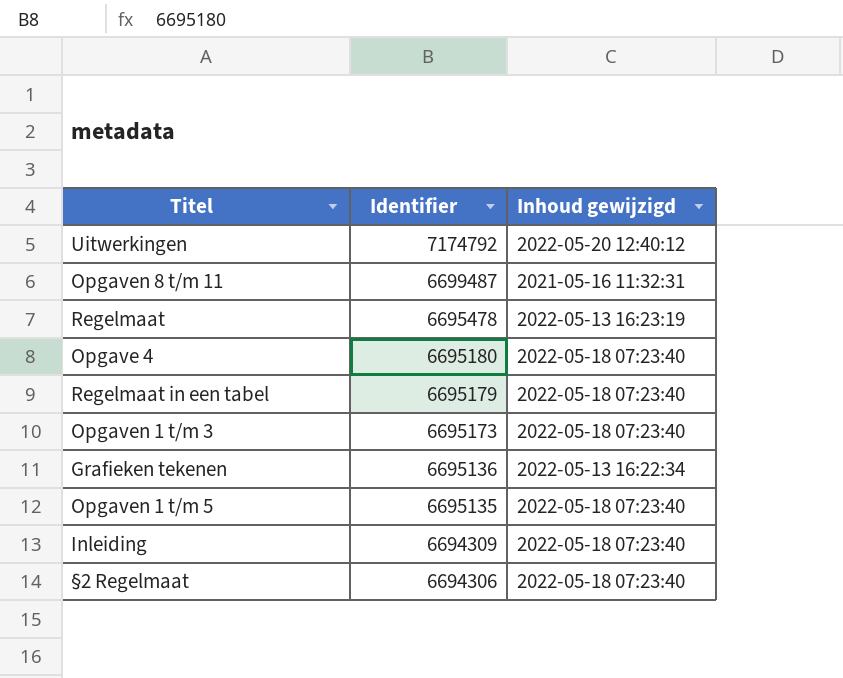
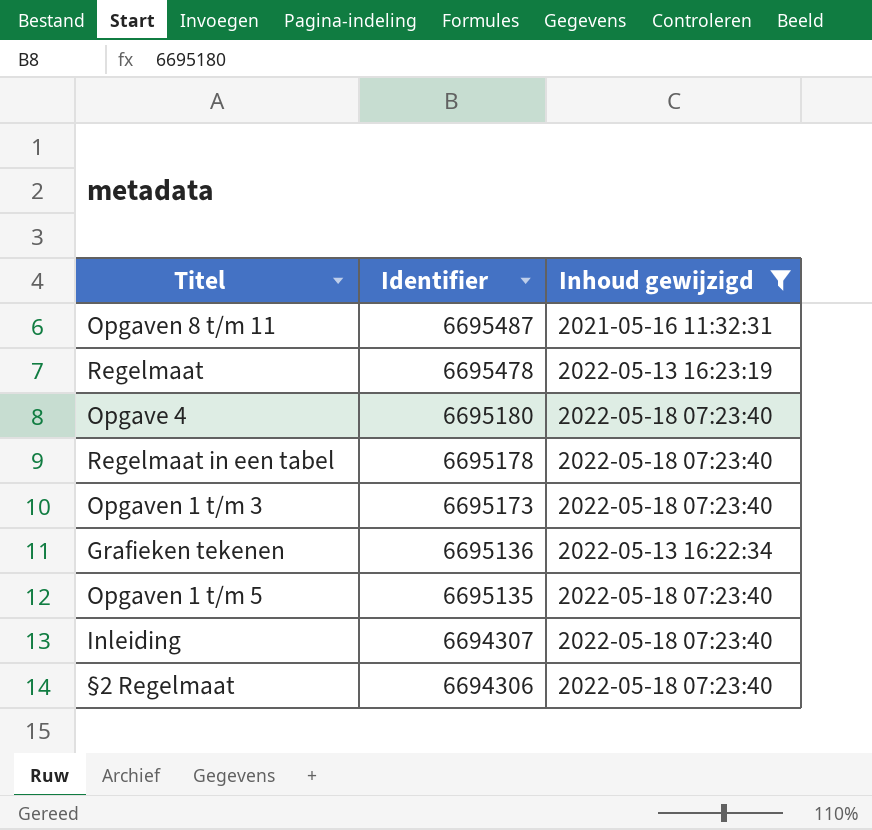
filter: none -> Inhoud gewijzigd != 2022-05-20 12:40:12
Opgaven 8 t/m 11 | Identifier: 6699487 -> 6695487
Regelmaat in een tabel | Identifier: 6695179 -> 6695178
Inleiding | Identifier: 6694309 -> 6694307

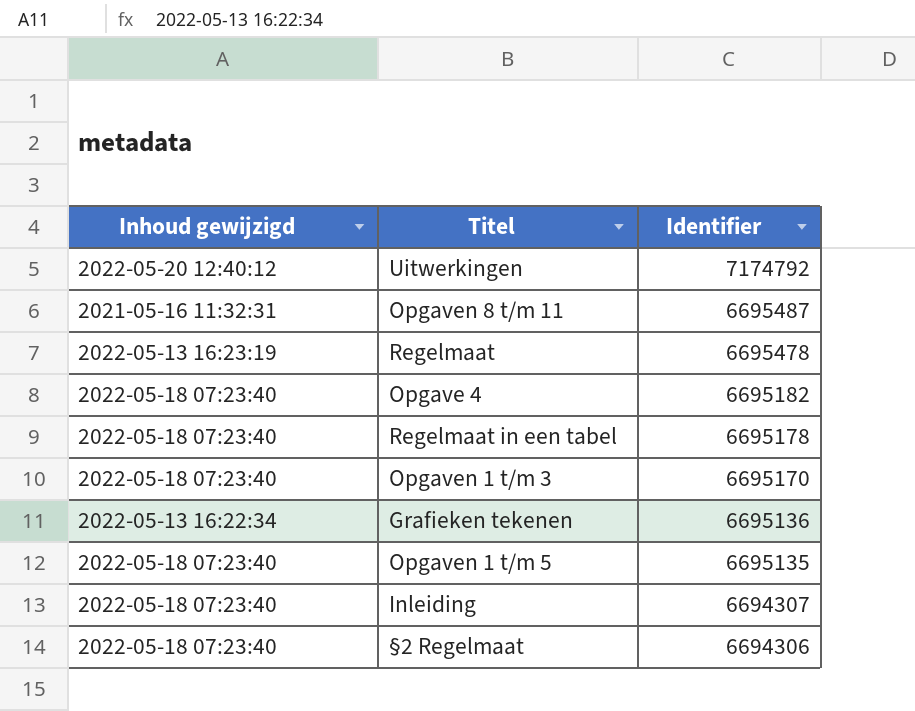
filter: Inhoud gewijzigd != 2022-05-20 12:40:12 -> none
column Inhoud gewijzigd | position: 3 -> 1
Opgave 4 | Identifier: 6695180 -> 6695182
Opgaven 1 t/m 3 | Identifier: 6695173 -> 6695170

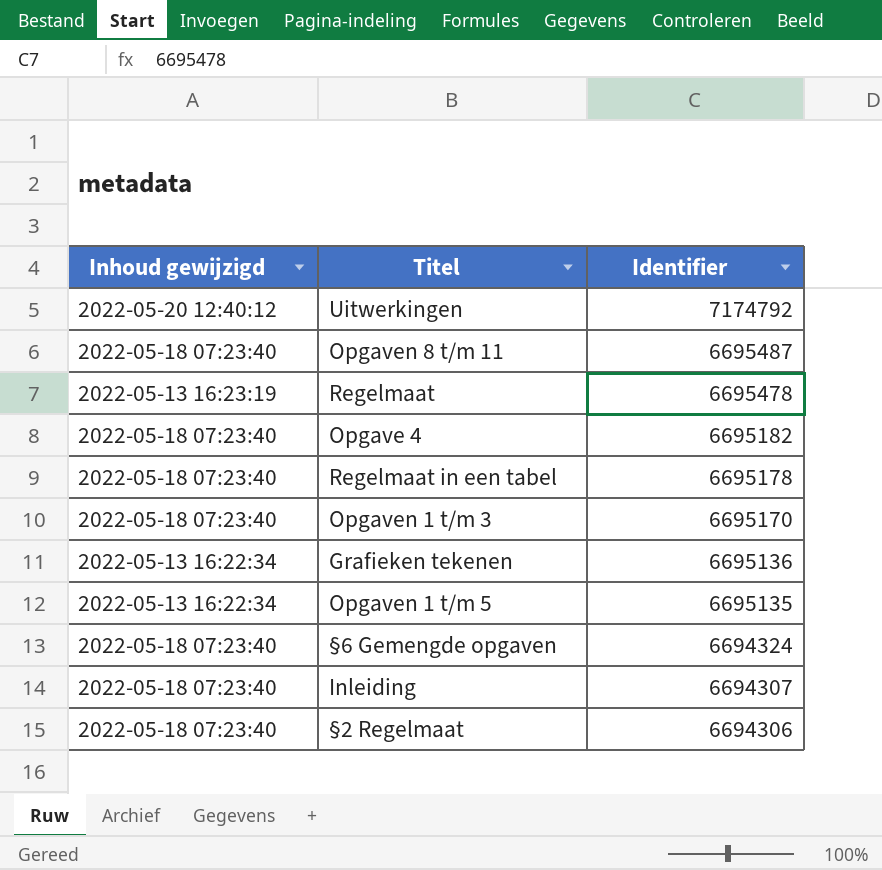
Opgaven 8 t/m 11 | Inhoud gewijzigd: 2021-05-16 11:32:31 -> 2022-05-18 07:23:40
Opgaven 1 t/m 5 | Inhoud gewijzigd: 2022-05-18 07:23:40 -> 2022-05-13 16:22:34
row §6 Gemengde opgaven: none -> 2022-05-18 07:23:40 | 6694324

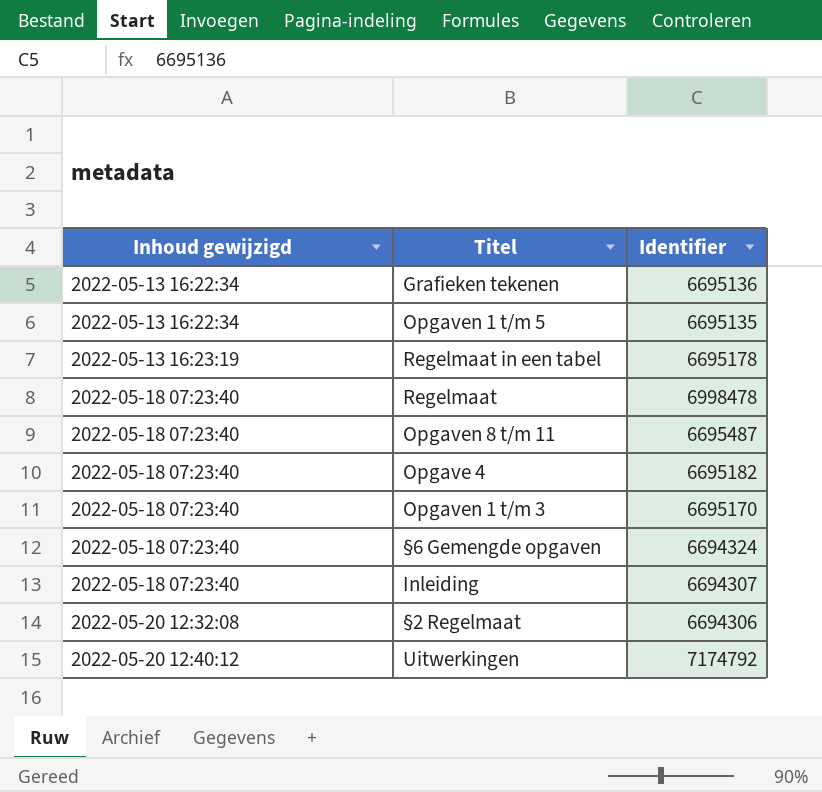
row order: Identifier descending -> Inhoud gewijzigd ascending
Regelmaat in een tabel | Inhoud gewijzigd: 2022-05-18 07:23:40 -> 2022-05-13 16:23:19
Regelmaat | Inhoud gewijzigd: 2022-05-13 16:23:19 -> 2022-05-18 07:23:40
Regelmaat | Identifier: 6695478 -> 6998478
§2 Regelmaat | Inhoud gewijzigd: 2022-05-18 07:23:40 -> 2022-05-20 12:32:08

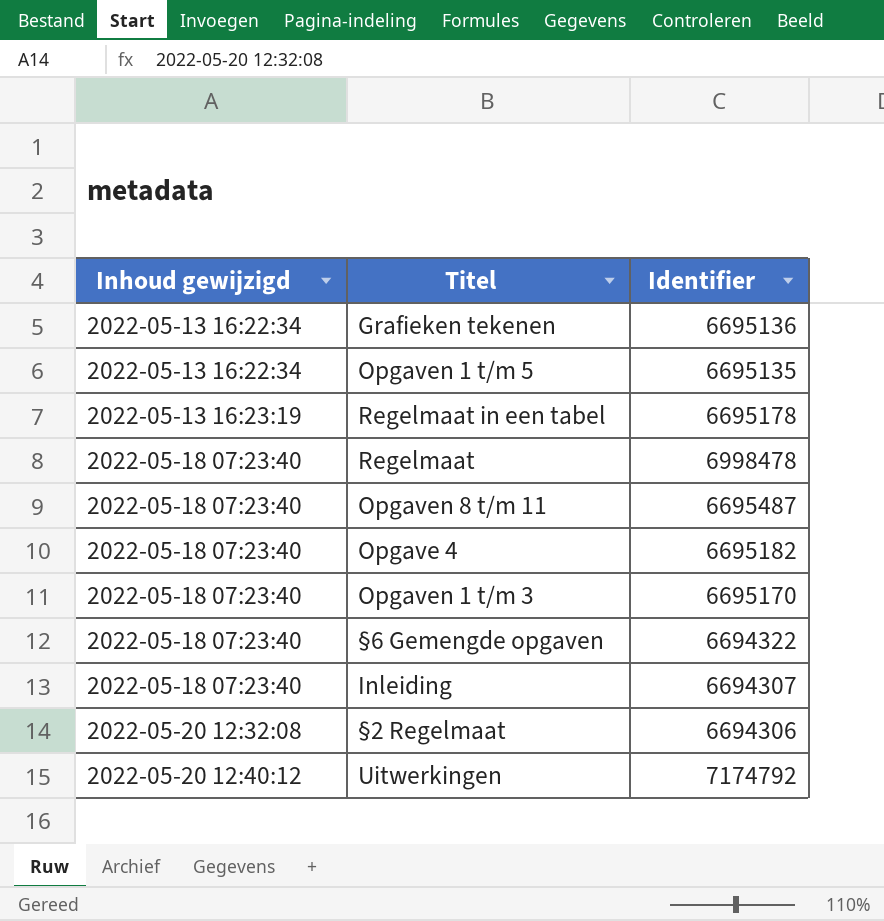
§6 Gemengde opgaven | Identifier: 6694324 -> 6694322

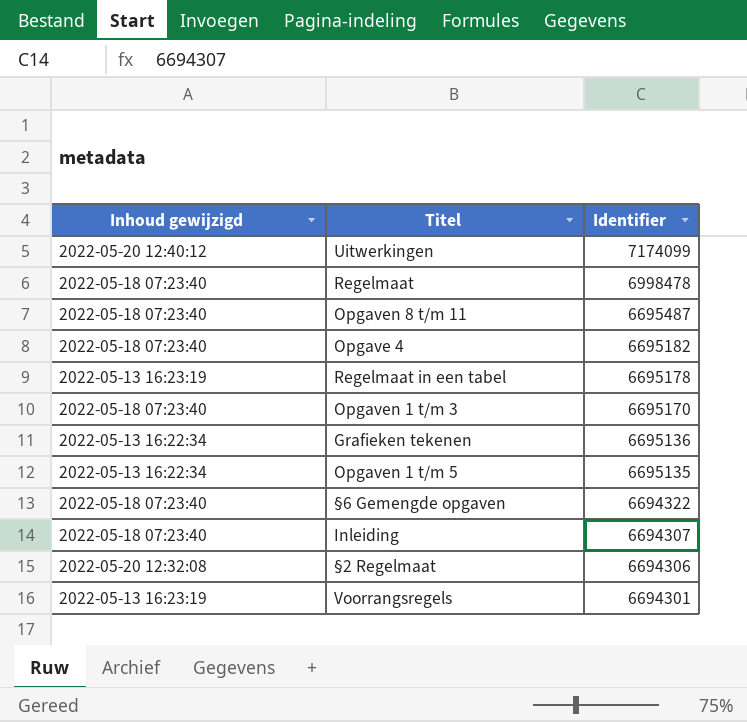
row order: Inhoud gewijzigd ascending -> Identifier descending
Uitwerkingen | Identifier: 7174792 -> 7174099
row Voorrangsregels: none -> 2022-05-13 16:23:19 | 6694301

